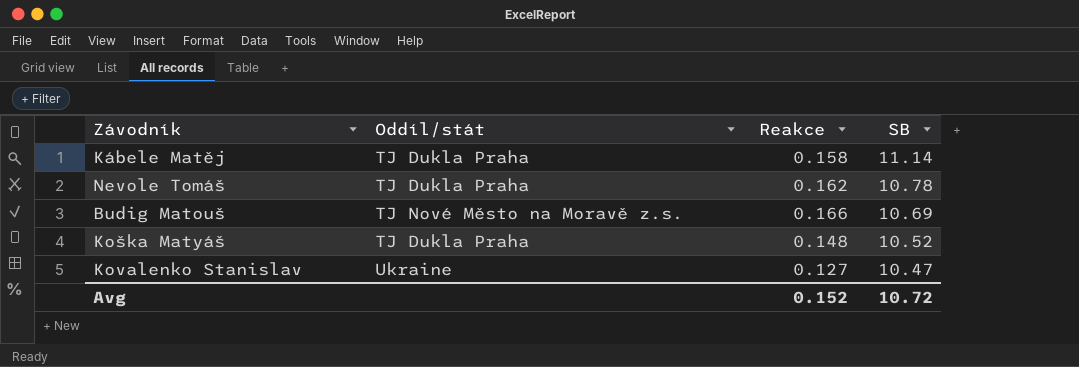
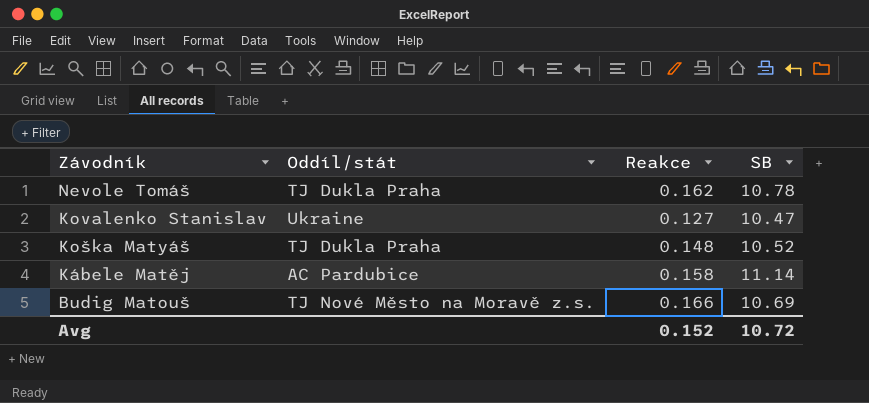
row order: SB descending -> Závodník descending
Kábele Matěj | Oddíl/stát: TJ Dukla Praha -> AC Pardubice

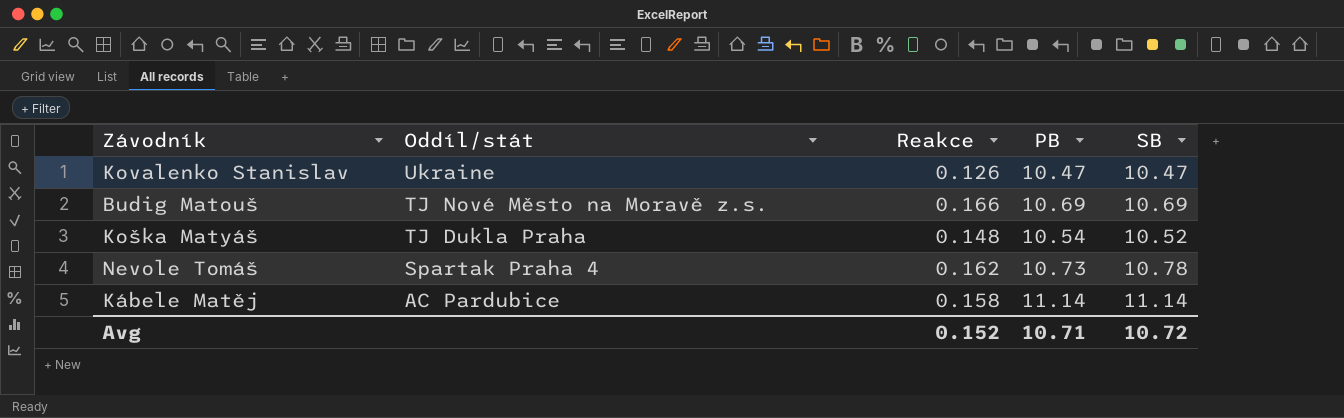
row order: Závodník descending -> Oddíl/stát descending
column PB | position: none -> 4
Kovalenko Stanislav | Reakce: 0.127 -> 0.126
Nevole Tomáš | Oddíl/stát: TJ Dukla Praha -> Spartak Praha 4

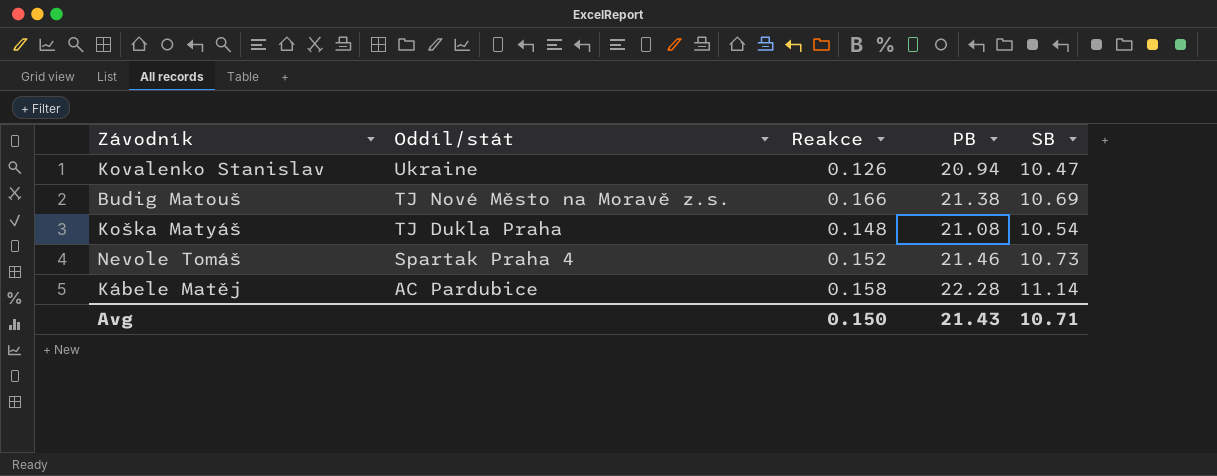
Kovalenko Stanislav | PB: 10.47 -> 20.94
Budig Matouš | PB: 10.69 -> 21.38
Koška Matyáš | PB: 10.54 -> 21.08
Koška Matyáš | SB: 10.52 -> 10.54
Nevole Tomáš | Reakce: 0.162 -> 0.152
Nevole Tomáš | PB: 10.73 -> 21.46
Nevole Tomáš | SB: 10.78 -> 10.73
Kábele Matěj | PB: 11.14 -> 22.28
Avg | Reakce: 0.152 -> 0.150
Avg | PB: 10.71 -> 21.43
Avg | SB: 10.72 -> 10.71

